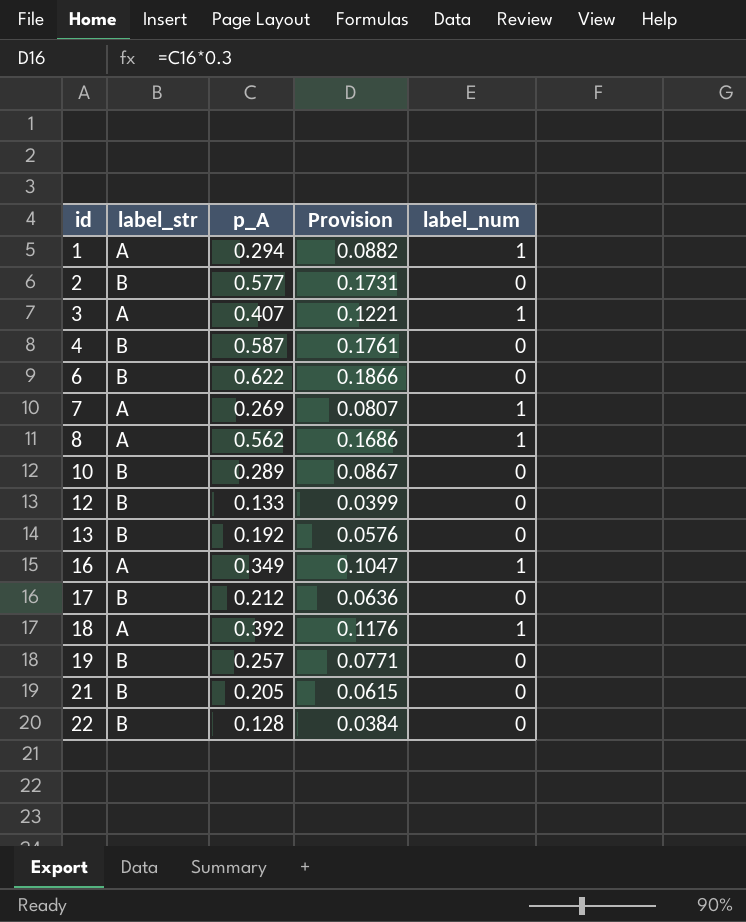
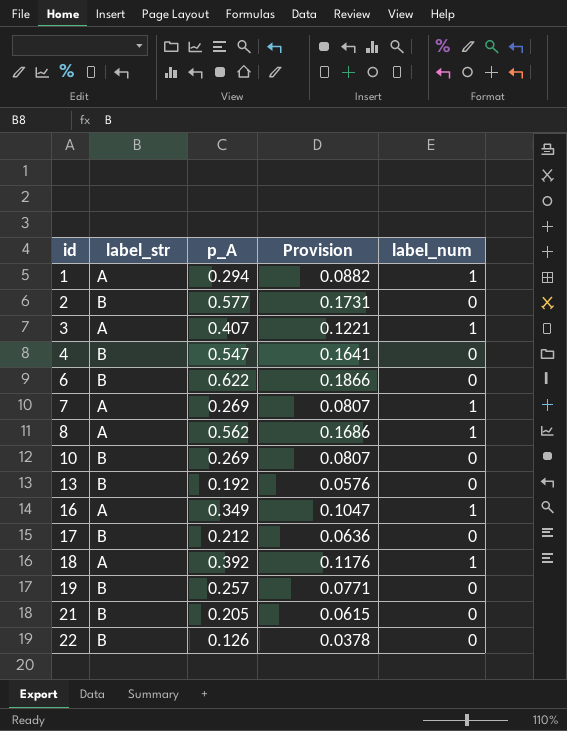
row 12: B | 0.133 | 0.0399 | 0 -> none
4 | p_A: 0.587 -> 0.547
4 | Provision: 0.1761 -> 0.1641
10 | p_A: 0.289 -> 0.269
10 | Provision: 0.0867 -> 0.0807
22 | p_A: 0.128 -> 0.126
22 | Provision: 0.0384 -> 0.0378

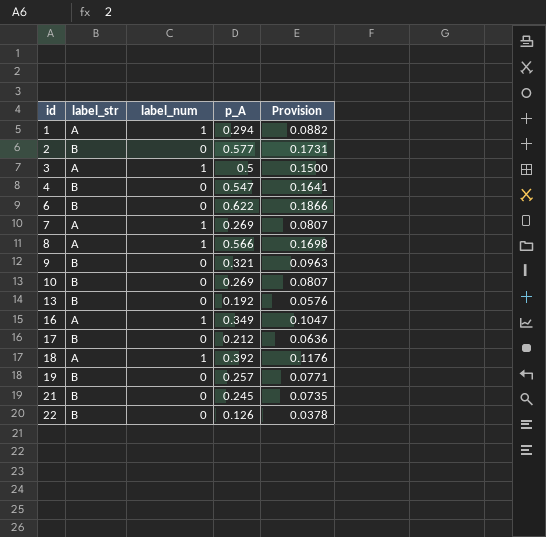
column label_num | position: 5 -> 3
3 | p_A: 0.407 -> 0.5
3 | Provision: 0.1221 -> 0.1500
8 | p_A: 0.562 -> 0.566
8 | Provision: 0.1686 -> 0.1698
row 9: none -> B | 0 | 0.321 | 0.0963
21 | p_A: 0.205 -> 0.245
21 | Provision: 0.0615 -> 0.0735

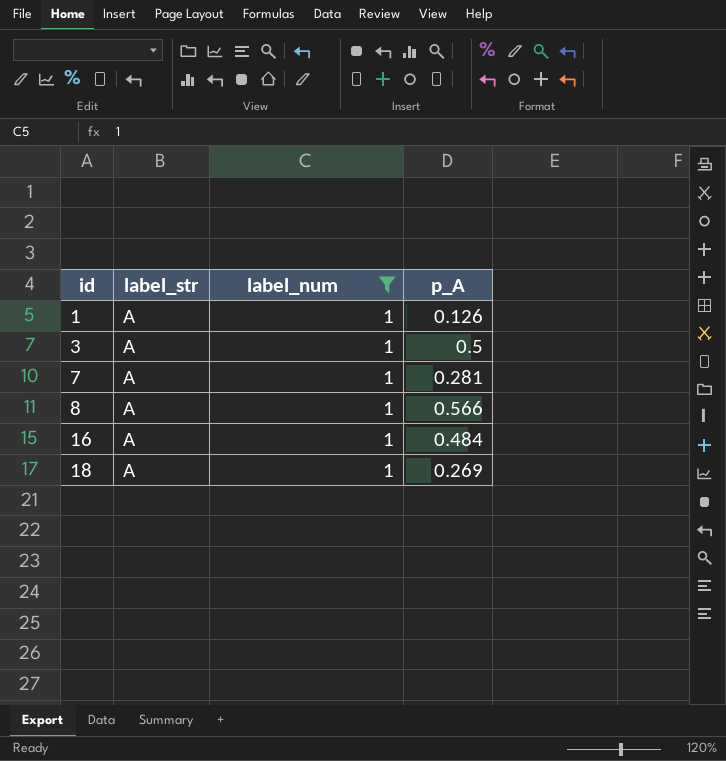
filter: none -> label_num = 1
column Provision | formula: [p_A] * 0.3 -> none
1 | p_A: 0.294 -> 0.126
7 | p_A: 0.269 -> 0.281
16 | p_A: 0.349 -> 0.484
18 | p_A: 0.392 -> 0.269

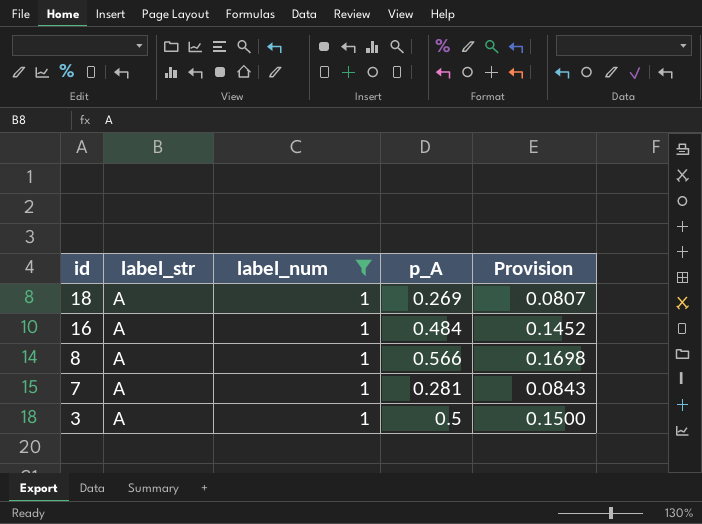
row order: id ascending -> id descending
column Provision | formula: none -> [p_A] * 0.3
row 1: A | 1 | 0.126 -> none

